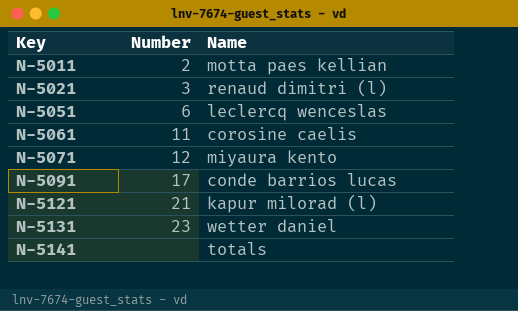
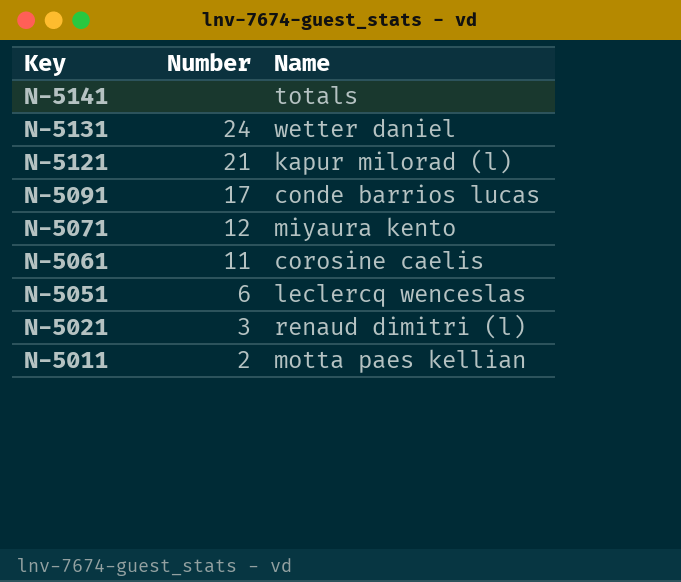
row order: Key ascending -> Key descending
N-5131 | Number: 23 -> 24

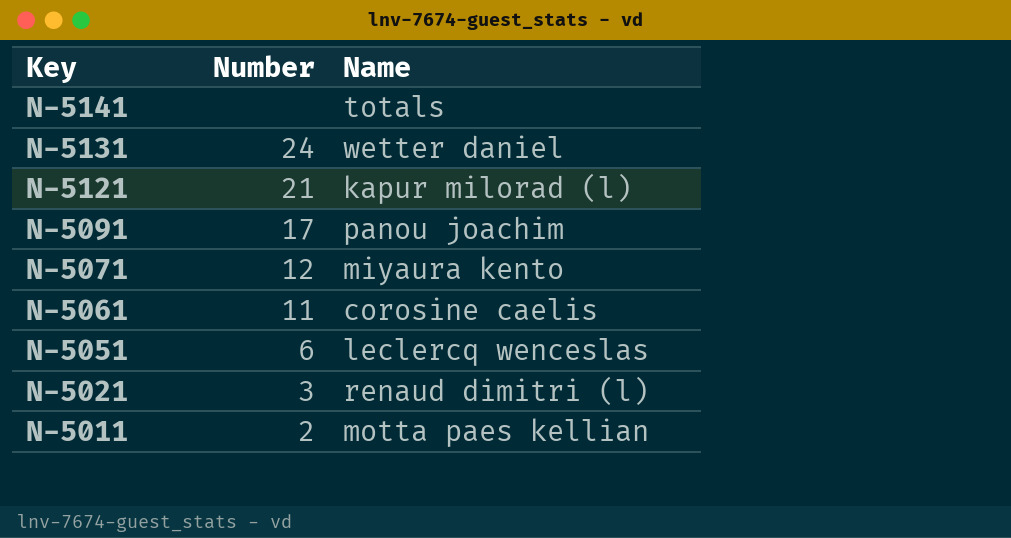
N-5091 | Name: conde barrios lucas -> panou joachim

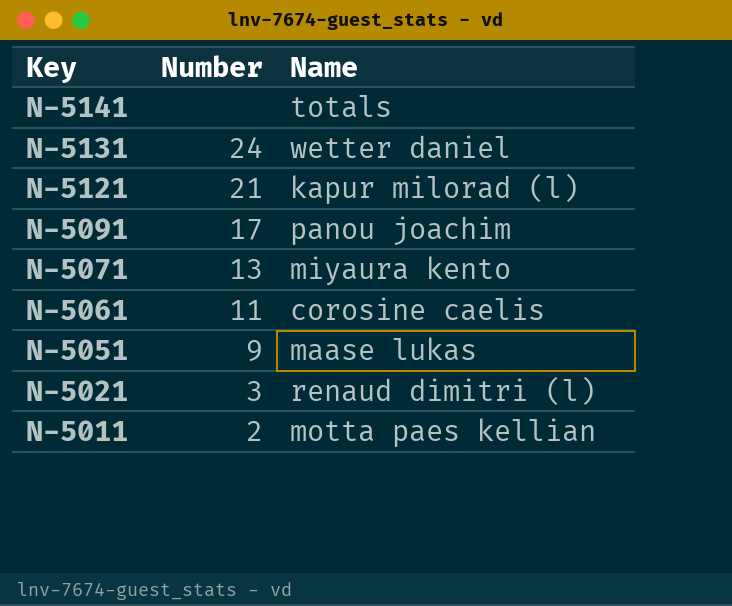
N-5071 | Number: 12 -> 13
N-5051 | Number: 6 -> 9
N-5051 | Name: leclercq wenceslas -> maase lukas

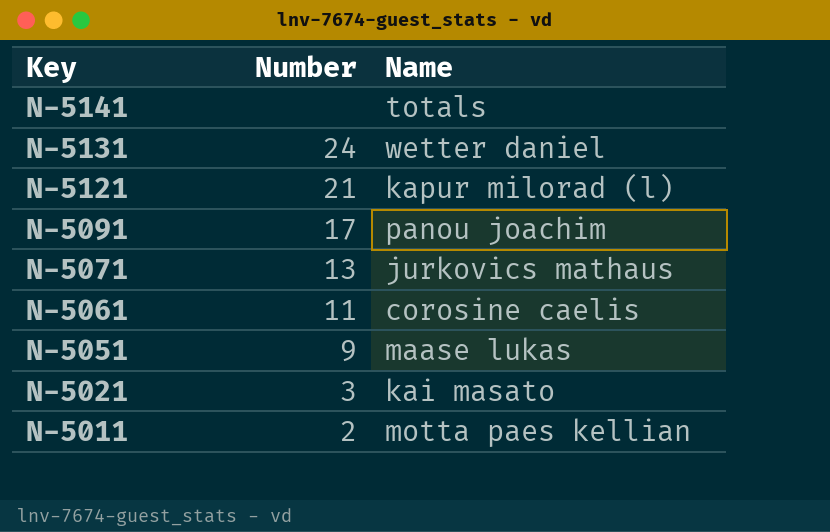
N-5071 | Name: miyaura kento -> jurkovics mathaus
N-5021 | Name: renaud dimitri (l) -> kai masato

